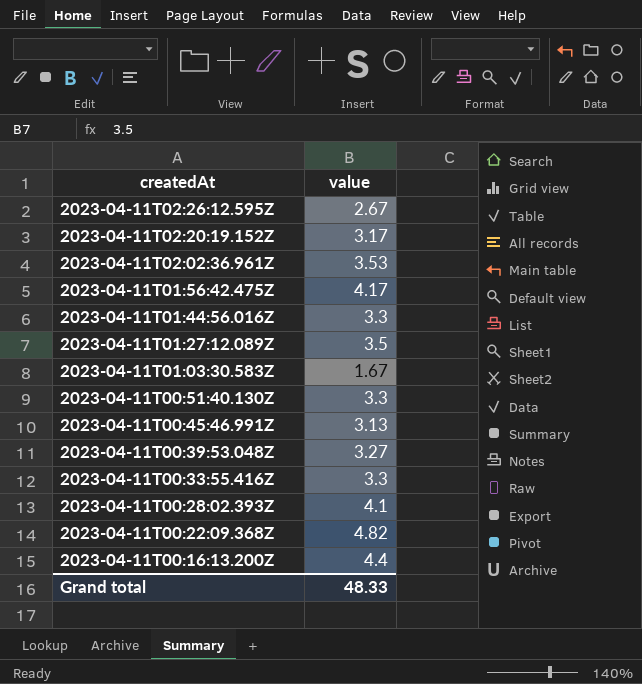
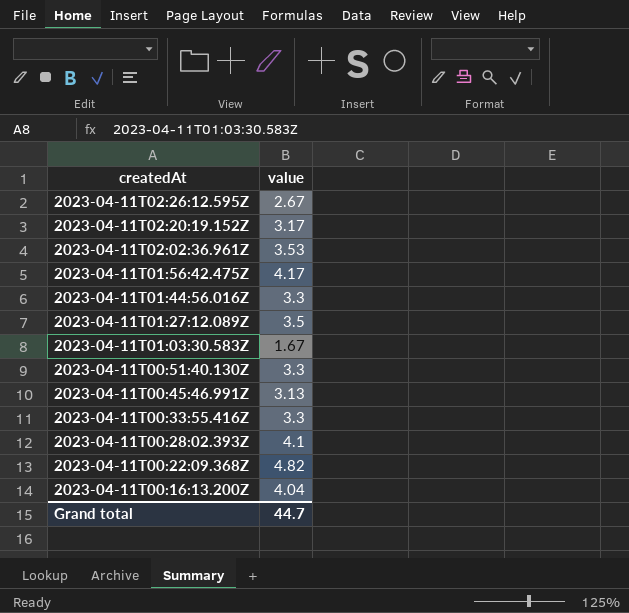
row 2023-04-11T00:39:53.048Z: 3.27 -> none
2023-04-11T00:16:13.200Z | value: 4.4 -> 4.04
Grand total | value: 48.33 -> 44.7

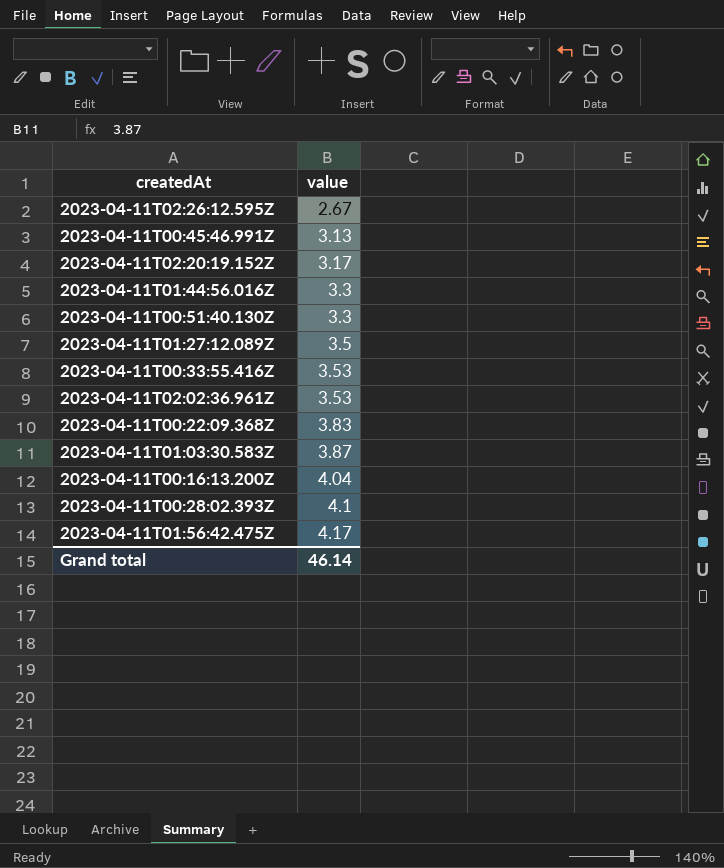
row order: createdAt descending -> value ascending
2023-04-11T00:33:55.416Z | value: 3.3 -> 3.53
2023-04-11T00:22:09.368Z | value: 4.82 -> 3.83
2023-04-11T01:03:30.583Z | value: 1.67 -> 3.87
Grand total | value: 44.7 -> 46.14

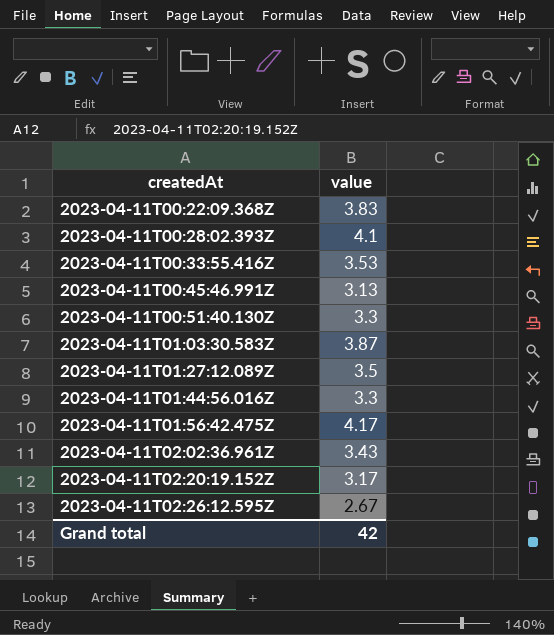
row order: value ascending -> createdAt ascending
row 2023-04-11T00:16:13.200Z: 4.04 -> none
2023-04-11T02:02:36.961Z | value: 3.53 -> 3.43
Grand total | value: 46.14 -> 42

